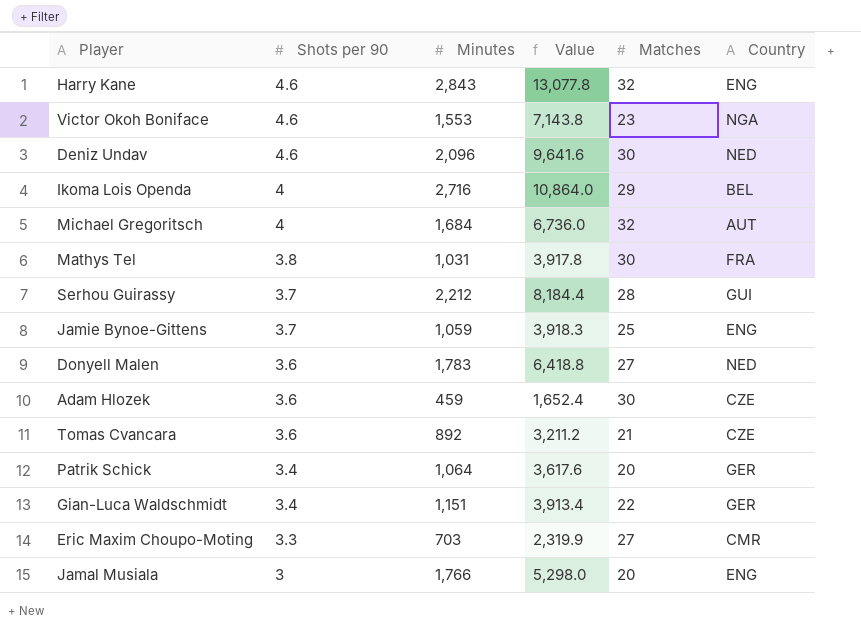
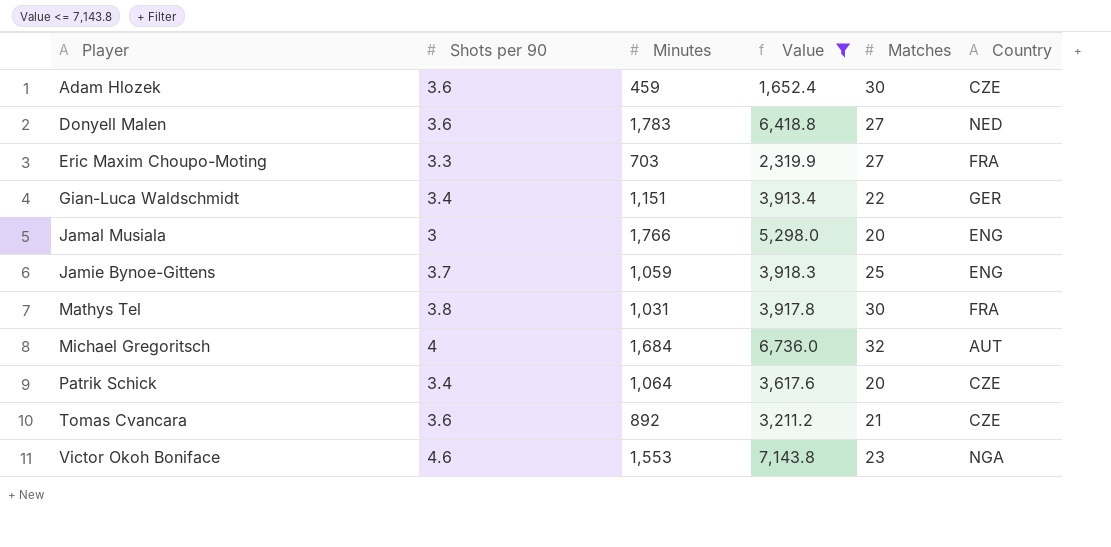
filter: none -> Value <= 7,143.8
row order: Shots per 90 descending -> Player ascending
Eric Maxim Choupo-Moting | Country: CMR -> FRA
Patrik Schick | Country: GER -> CZE

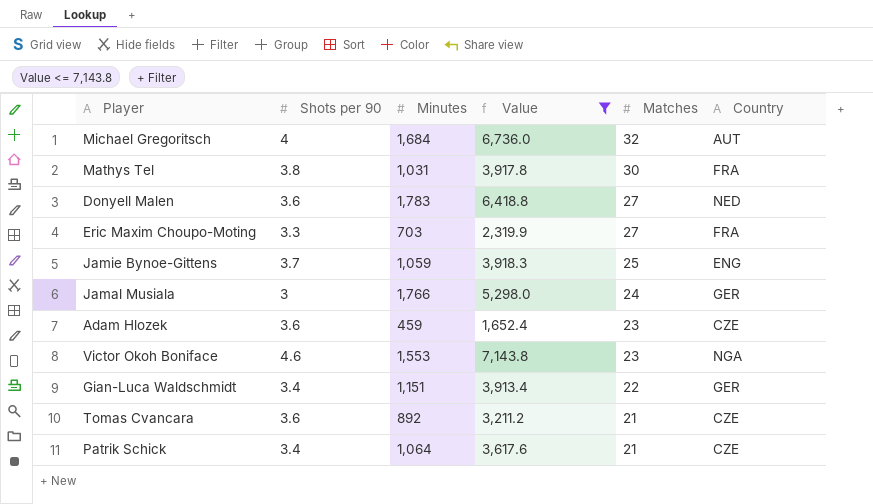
row order: Player ascending -> Matches descending
Jamal Musiala | Matches: 20 -> 24
Jamal Musiala | Country: ENG -> GER
Adam Hlozek | Matches: 30 -> 23
Patrik Schick | Matches: 20 -> 21

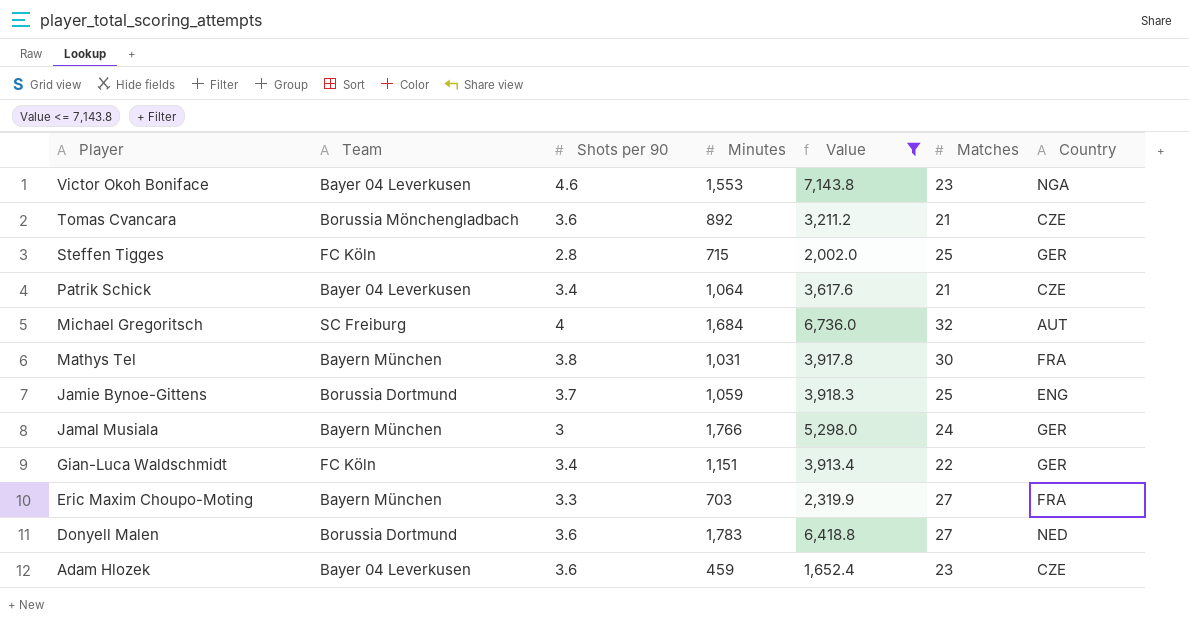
row order: Matches descending -> Player descending
column Team | position: none -> 2
row Steffen Tigges: none -> FC Köln | 2.8 | 715 | 2,002.0 | 25 | GER

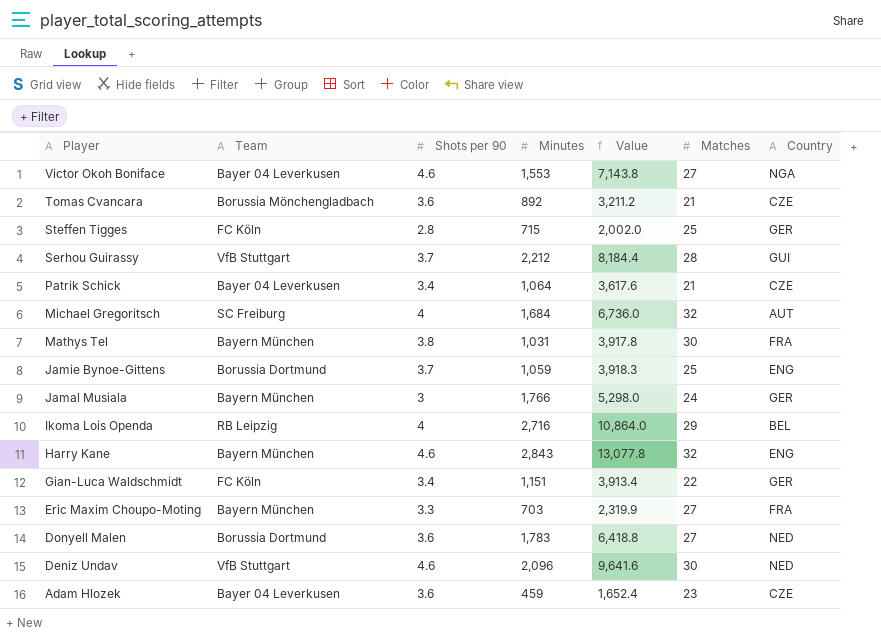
filter: Value <= 7,143.8 -> none
Victor Okoh Boniface | Matches: 23 -> 27

